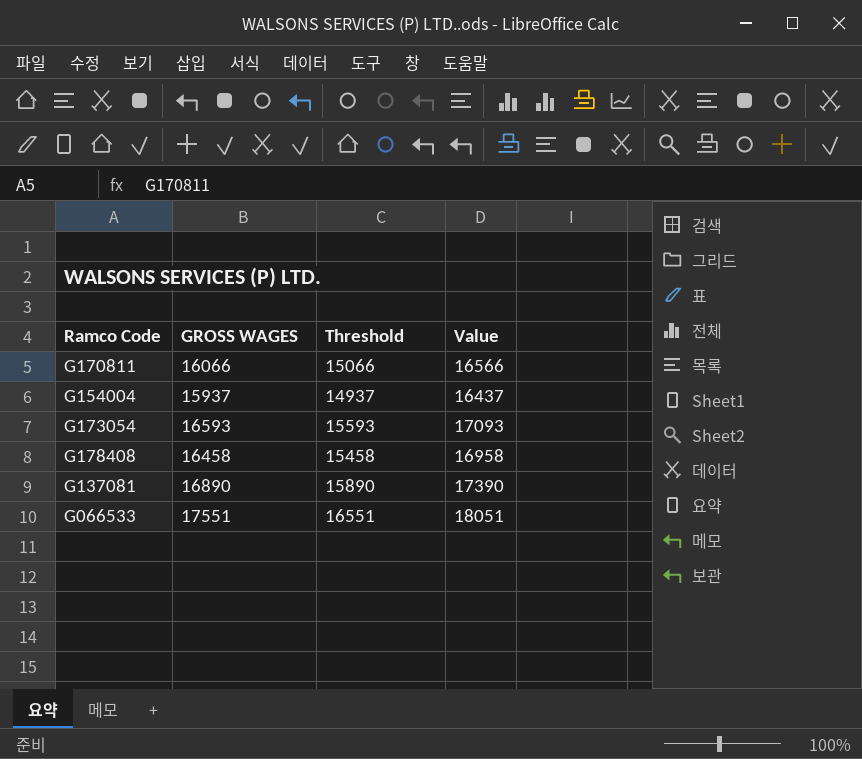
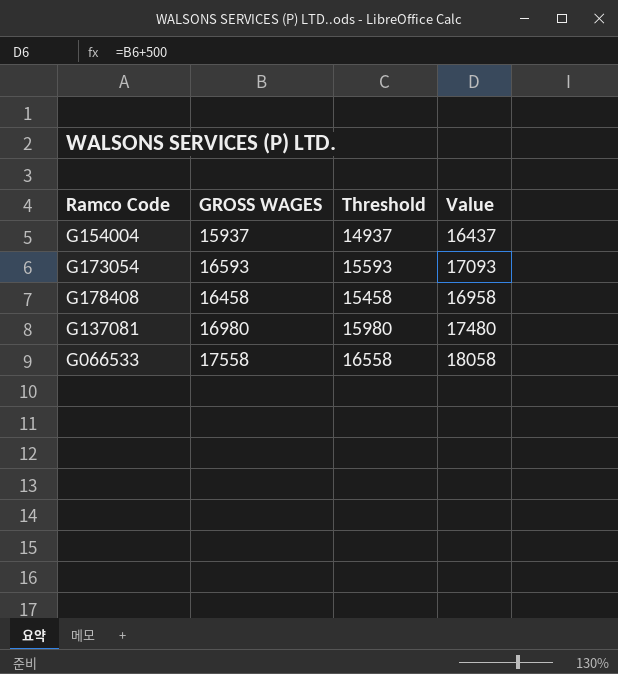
row G170811: 16066 | 15066 | 16566 -> none
G137081 | GROSS WAGES: 16890 -> 16980
G137081 | Threshold: 15890 -> 15980
G137081 | Value: 17390 -> 17480
G066533 | GROSS WAGES: 17551 -> 17558
G066533 | Threshold: 16551 -> 16558
G066533 | Value: 18051 -> 18058

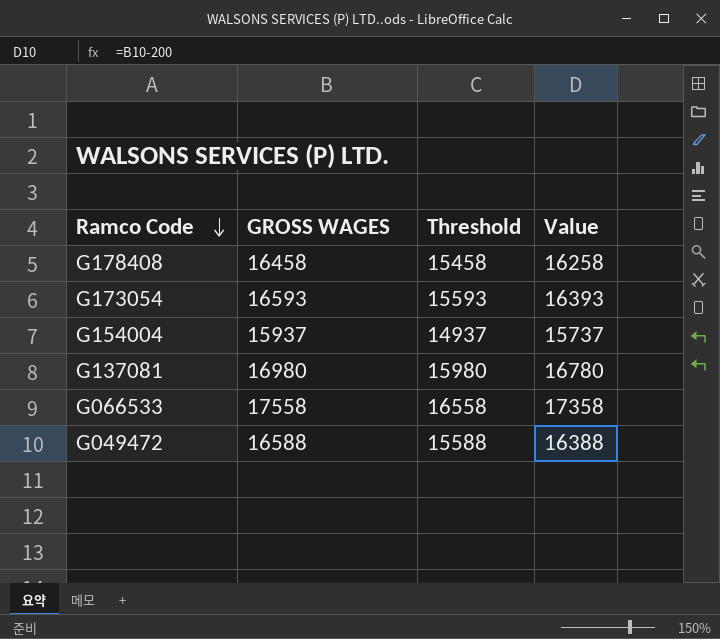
row order: none -> Ramco Code descending
column Value | formula: [GROSS WAGES] + 500 -> [GROSS WAGES] - 200
row G049472: none -> 16588 | 15588 | 16388

